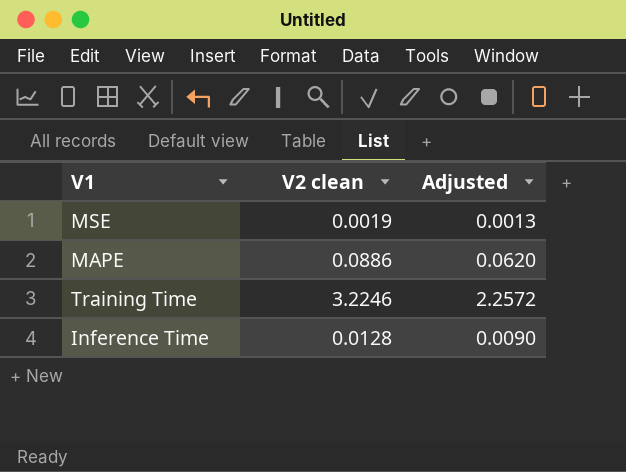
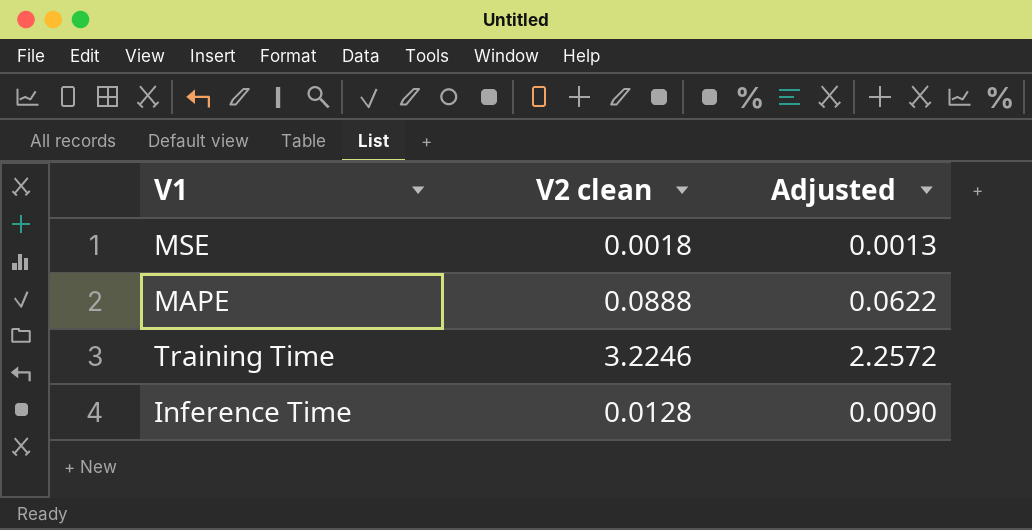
MSE | V2 clean: 0.0019 -> 0.0018
MAPE | V2 clean: 0.0886 -> 0.0888
MAPE | Adjusted: 0.0620 -> 0.0622

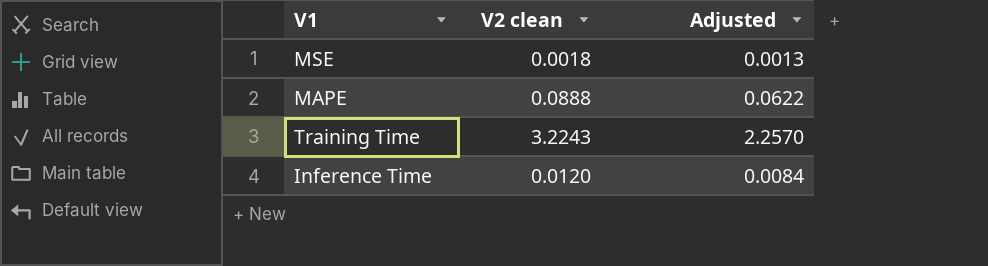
Training Time | V2 clean: 3.2246 -> 3.2243
Training Time | Adjusted: 2.2572 -> 2.2570
Inference Time | V2 clean: 0.0128 -> 0.0120
Inference Time | Adjusted: 0.0090 -> 0.0084

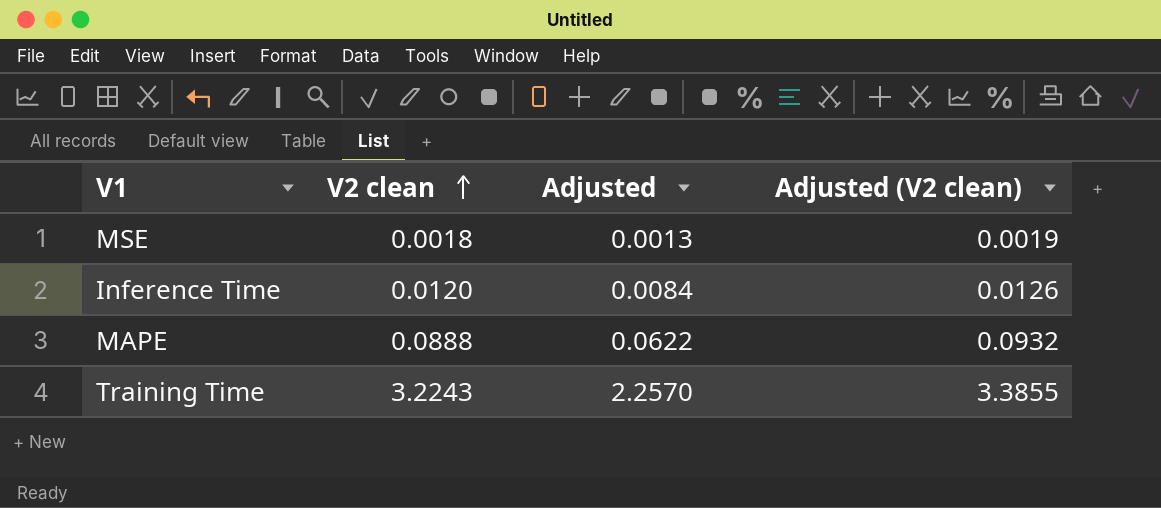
row order: none -> V2 clean ascending
column Adjusted (V2 clean) | formula: none -> [V2 clean] * 1.05

